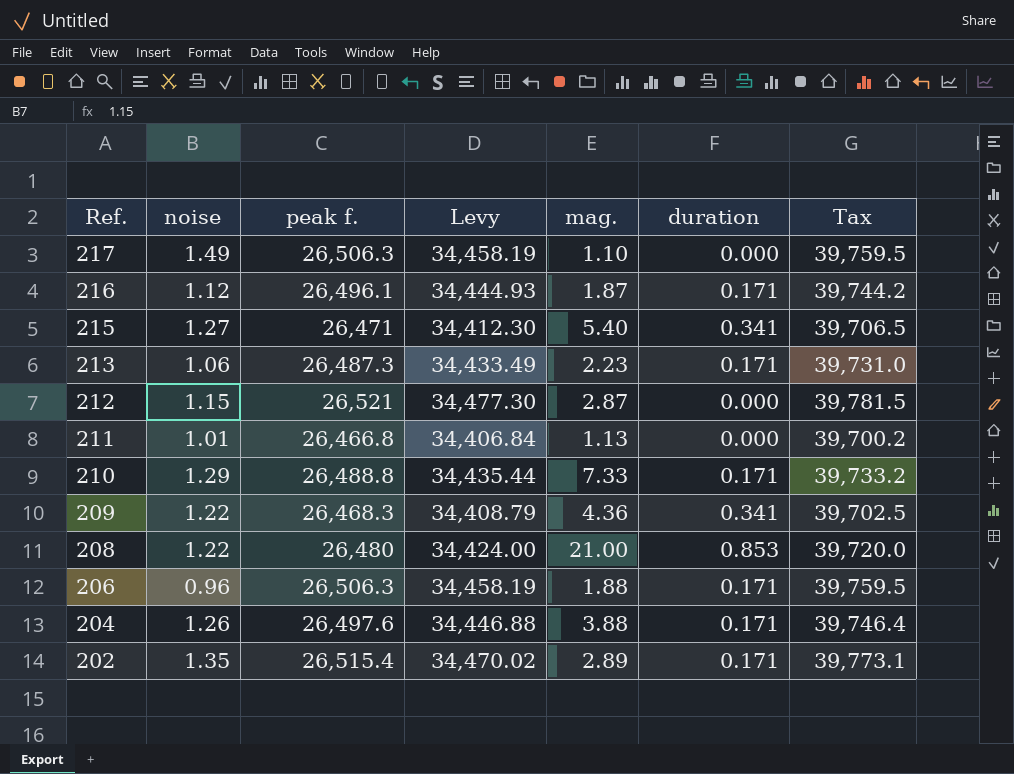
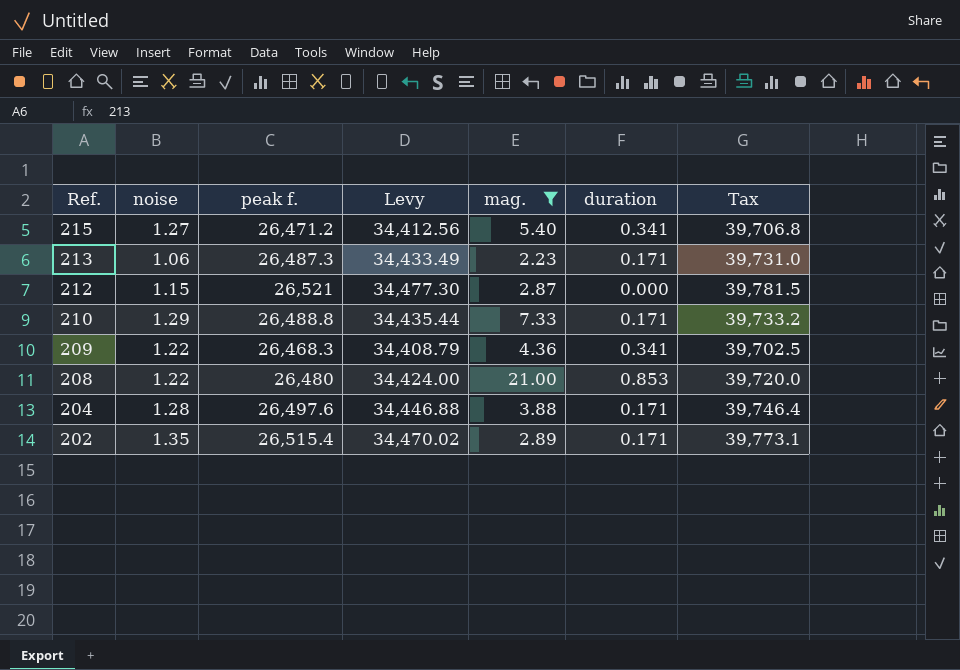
filter: none -> mag. >= 2.23
215 | peak f.: 26,471 -> 26,471.2
215 | Levy: 34,412.30 -> 34,412.56
215 | Tax: 39,706.5 -> 39,706.8
204 | noise: 1.26 -> 1.28

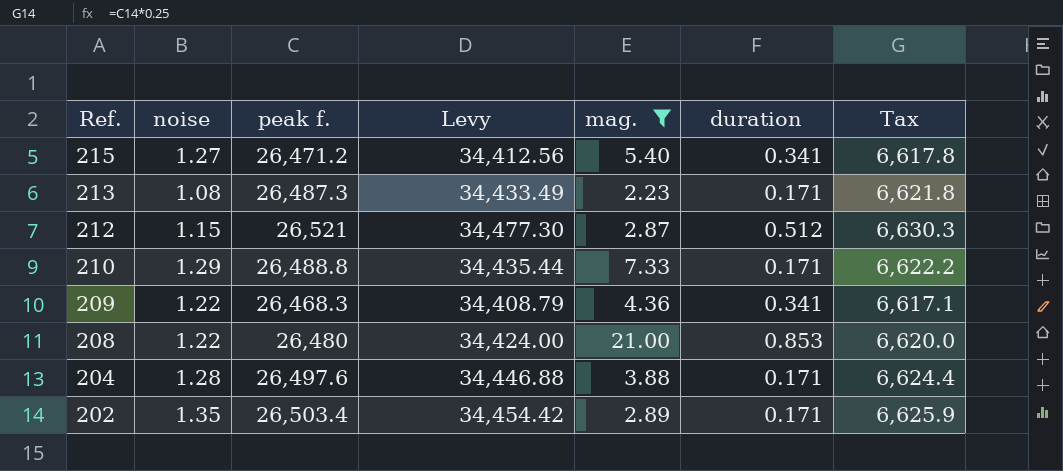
column Tax | formula: [peak f.] * 1.5 -> [peak f.] * 0.25
213 | noise: 1.06 -> 1.08
212 | duration: 0.000 -> 0.512
202 | peak f.: 26,515.4 -> 26,503.4
202 | Levy: 34,470.02 -> 34,454.42

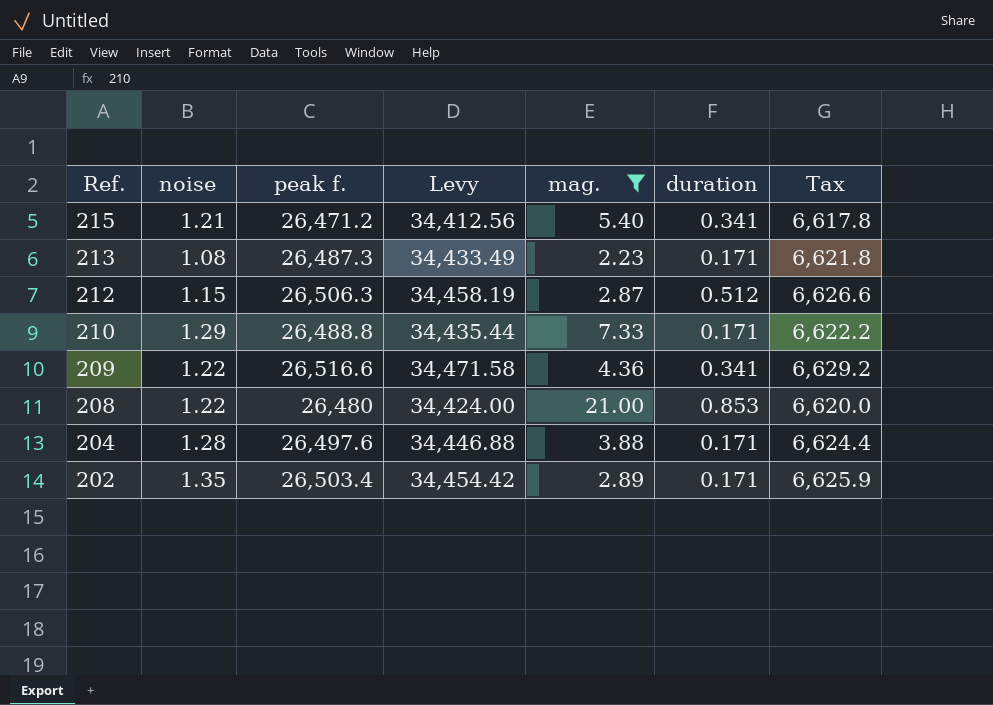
215 | noise: 1.27 -> 1.21
212 | peak f.: 26,521 -> 26,506.3
212 | Levy: 34,477.30 -> 34,458.19
212 | Tax: 6,630.3 -> 6,626.6
209 | peak f.: 26,468.3 -> 26,516.6
209 | Levy: 34,408.79 -> 34,471.58
209 | Tax: 6,617.1 -> 6,629.2

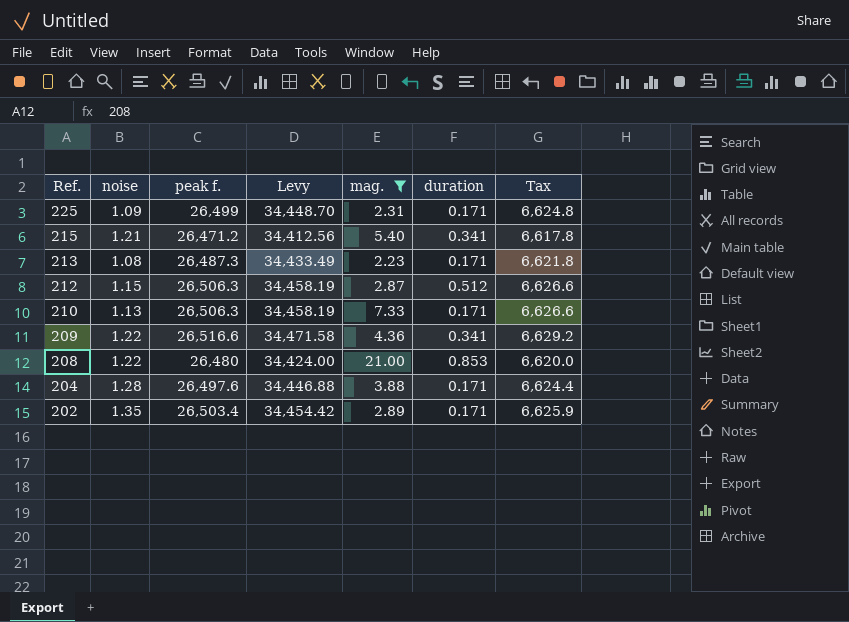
row 225: none -> 1.09 | 26,499 | 34,448.70 | 2.31 | 0.171 | 6,624.8
210 | noise: 1.29 -> 1.13
210 | peak f.: 26,488.8 -> 26,506.3
210 | Levy: 34,435.44 -> 34,458.19
210 | Tax: 6,622.2 -> 6,626.6

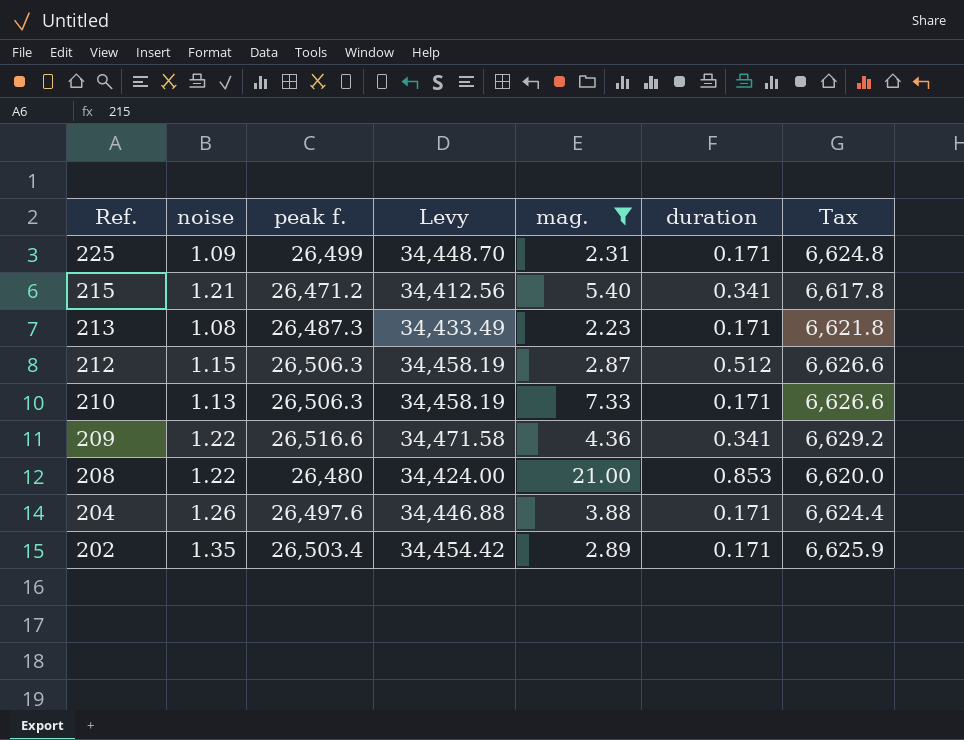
204 | noise: 1.28 -> 1.26

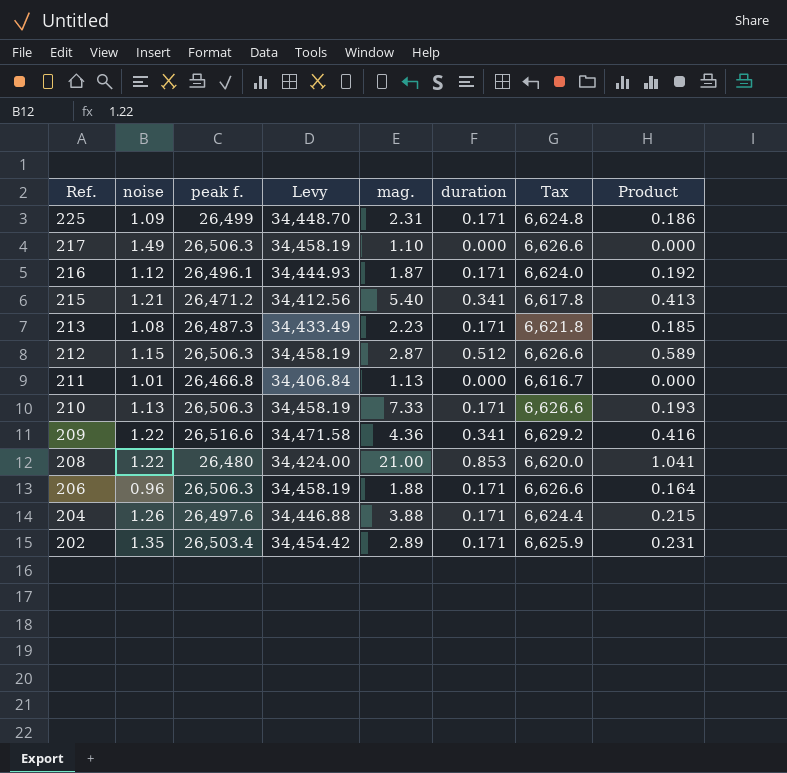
filter: mag. >= 2.23 -> none
column Product | formula: none -> [noise] * [duration]

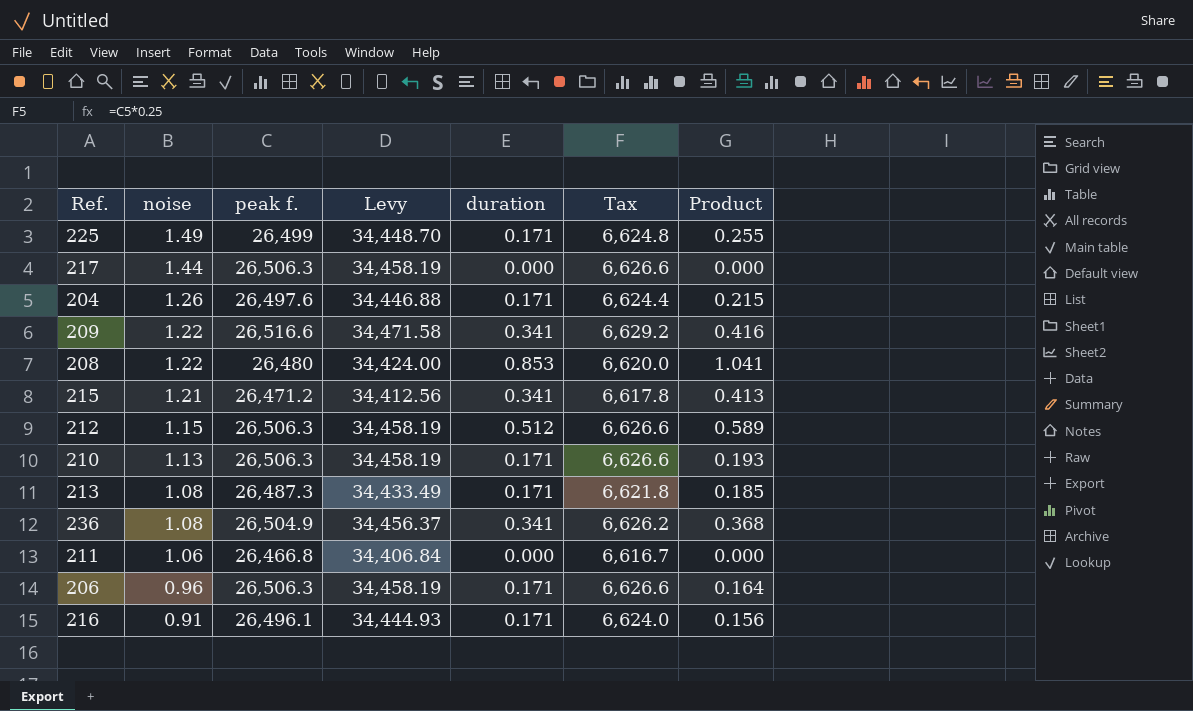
row order: Ref. descending -> noise descending
column mag. | position: 5 -> none
row 202: 1.35 | 26,503.4 | 34,454.42 | 2.89 | 0.171 | 6,625.9 | 0.231 -> none
225 | noise: 1.09 -> 1.49
225 | Product: 0.186 -> 0.255
217 | noise: 1.49 -> 1.44
row 236: none -> 1.08 | 26,504.9 | 34,456.37 | 0.341 | 6,626.2 | 0.368
211 | noise: 1.01 -> 1.06
216 | noise: 1.12 -> 0.91
216 | Product: 0.192 -> 0.156

